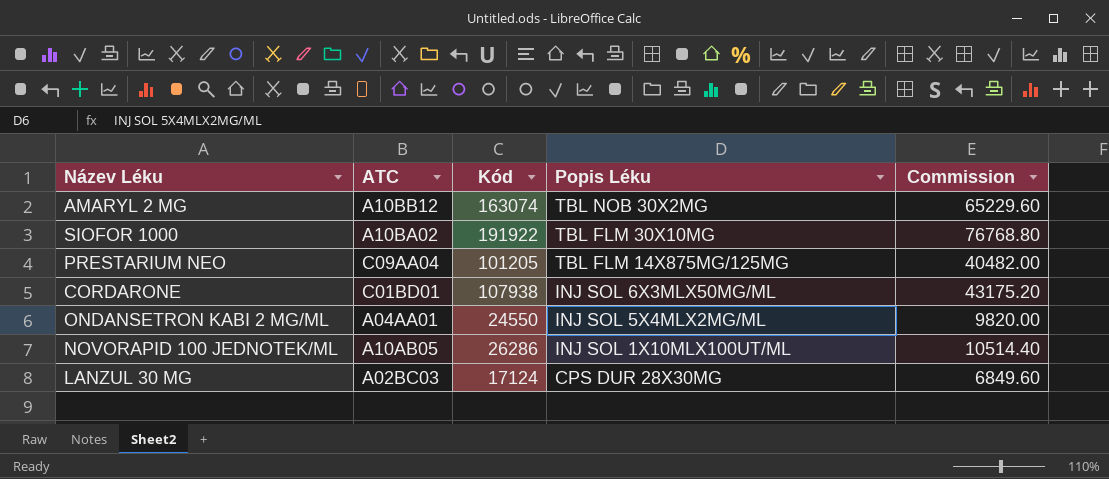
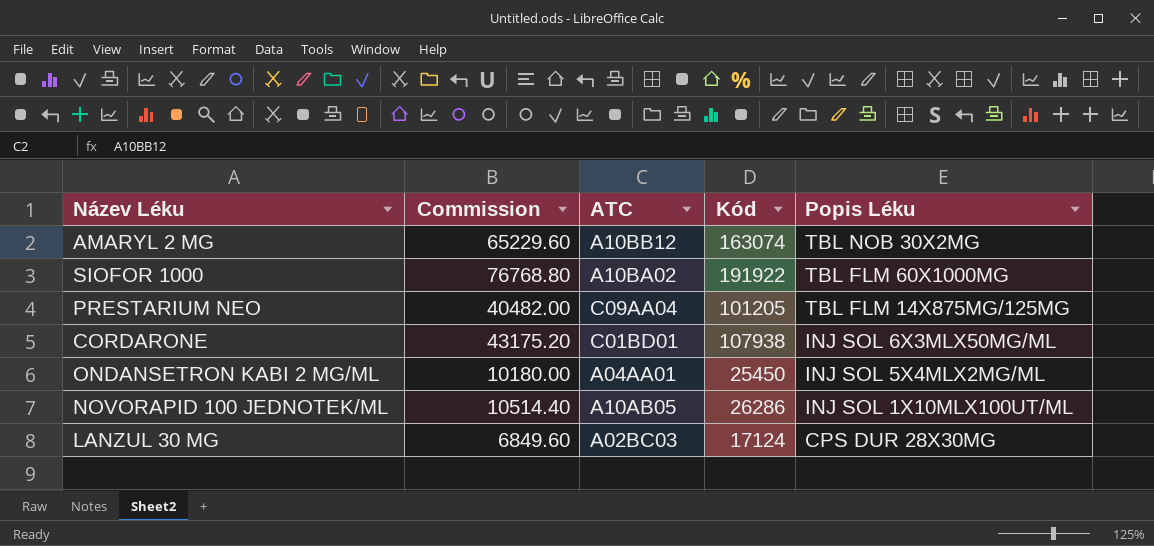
column Commission | position: 5 -> 2
SIOFOR 1000 | Popis Léku: TBL FLM 30X10MG -> TBL FLM 60X1000MG
ONDANSETRON KABI 2 MG/ML | Commission: 9820.00 -> 10180.00
ONDANSETRON KABI 2 MG/ML | Kód: 24550 -> 25450

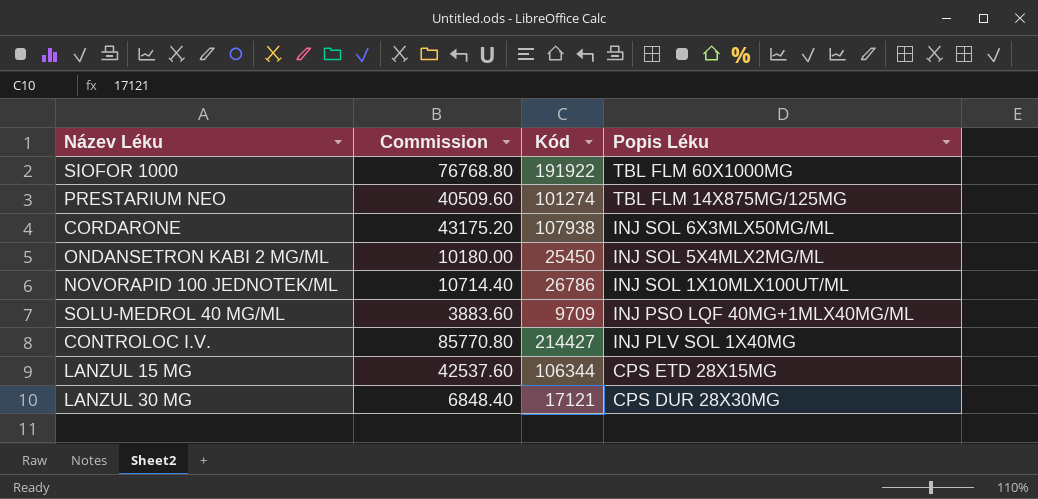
column ATC | position: 3 -> none
row AMARYL 2 MG: 65229.60 | A10BB12 | 163074 | TBL NOB 30X2MG -> none
PRESTARIUM NEO | Commission: 40482.00 -> 40509.60
PRESTARIUM NEO | Kód: 101205 -> 101274
NOVORAPID 100 JEDNOTEK/ML | Commission: 10514.40 -> 10714.40
NOVORAPID 100 JEDNOTEK/ML | Kód: 26286 -> 26786
row SOLU-MEDROL 40 MG/ML: none -> 3883.60 | 9709 | INJ PSO LQF 40MG+1MLX40MG/ML
row CONTROLOC I.V.: none -> 85770.80 | 214427 | INJ PLV SOL 1X40MG
row LANZUL 15 MG: none -> 42537.60 | 106344 | CPS ETD 28X15MG
LANZUL 30 MG | Commission: 6849.60 -> 6848.40
LANZUL 30 MG | Kód: 17124 -> 17121

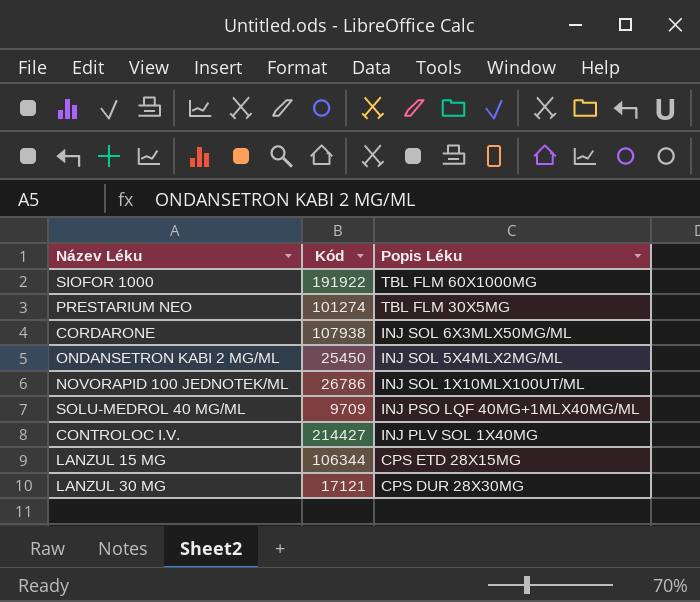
column Commission | formula: [Kód] * 0.4 -> none
PRESTARIUM NEO | Popis Léku: TBL FLM 14X875MG/125MG -> TBL FLM 30X5MG

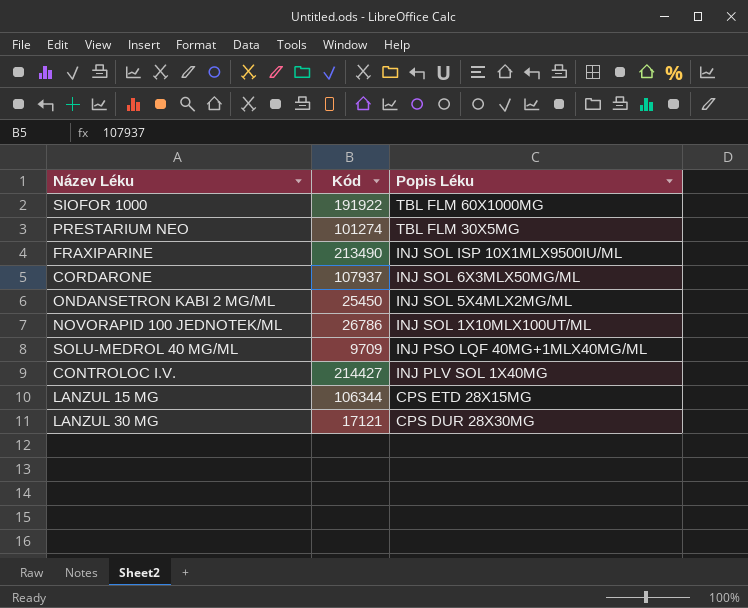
row FRAXIPARINE: none -> 213490 | INJ SOL ISP 10X1MLX9500IU/ML
CORDARONE | Kód: 107938 -> 107937

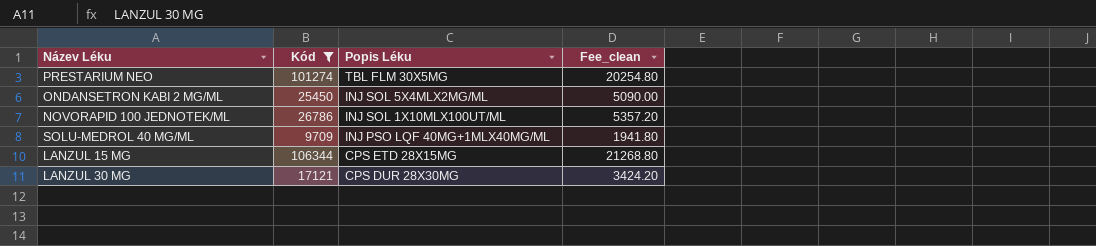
filter: none -> Kód <= 106344
column Fee_clean | formula: none -> [Kód] * 0.2

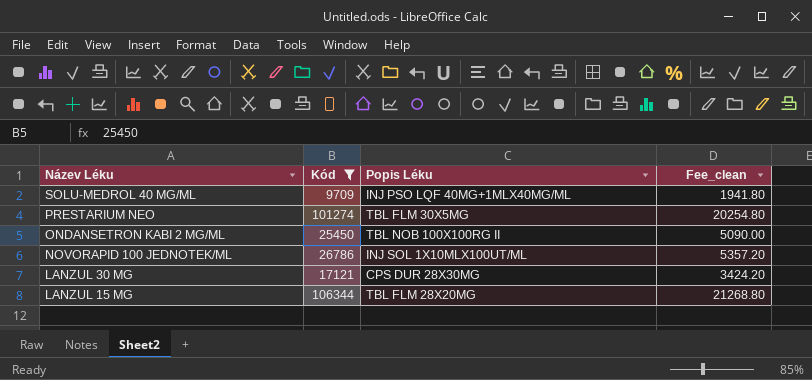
row order: Popis Léku descending -> Název Léku descending
ONDANSETRON KABI 2 MG/ML | Popis Léku: INJ SOL 5X4MLX2MG/ML -> TBL NOB 100X100RG II
LANZUL 15 MG | Popis Léku: CPS ETD 28X15MG -> TBL FLM 28X20MG

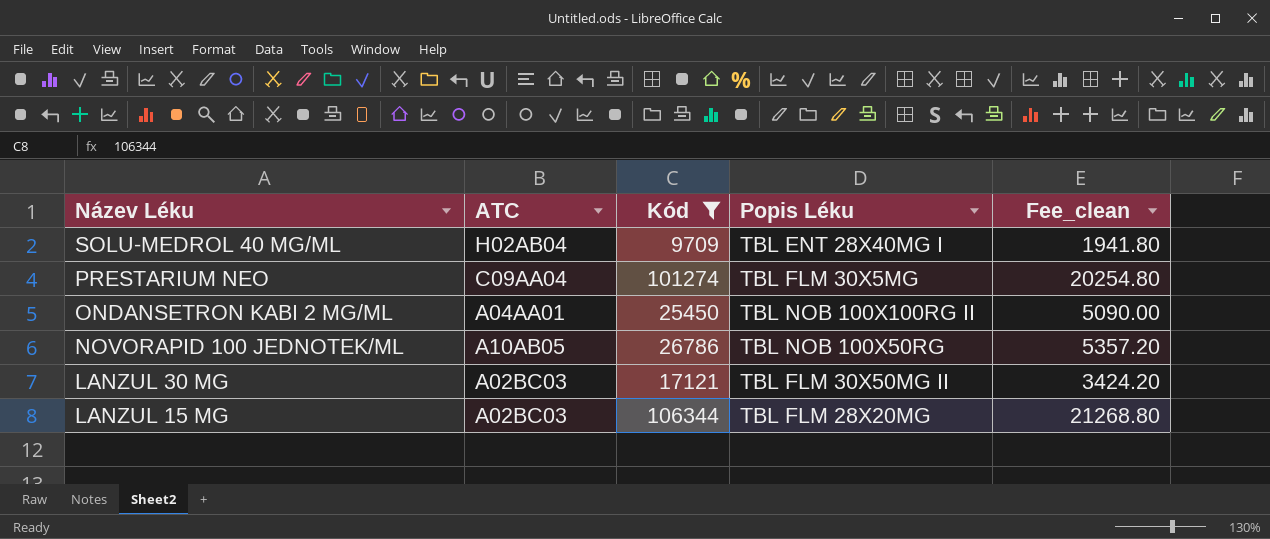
column ATC | position: none -> 2
SOLU-MEDROL 40 MG/ML | Popis Léku: INJ PSO LQF 40MG+1MLX40MG/ML -> TBL ENT 28X40MG I
NOVORAPID 100 JEDNOTEK/ML | Popis Léku: INJ SOL 1X10MLX100UT/ML -> TBL NOB 100X50RG
LANZUL 30 MG | Popis Léku: CPS DUR 28X30MG -> TBL FLM 30X50MG II

